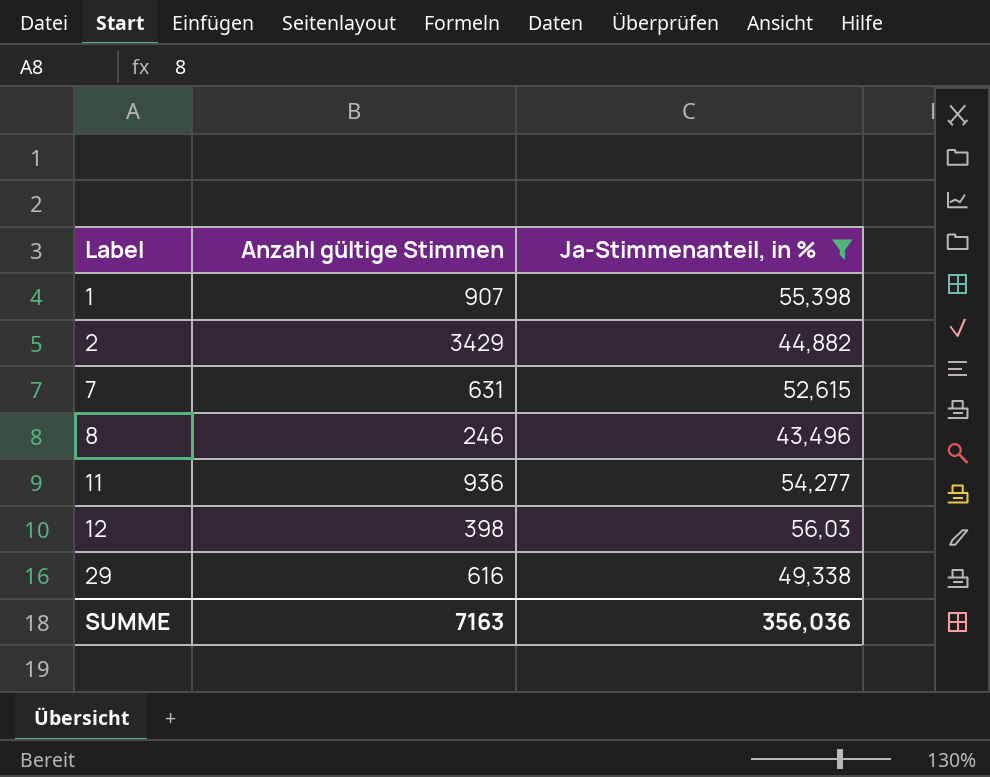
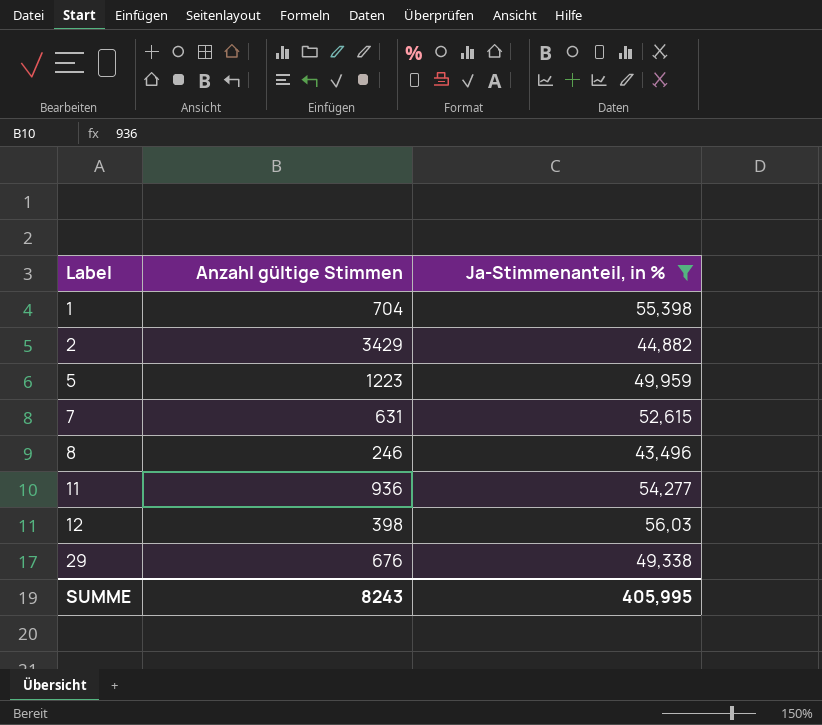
1 | Anzahl gültige Stimmen: 907 -> 704
row 5: none -> 1223 | 49,959
29 | Anzahl gültige Stimmen: 616 -> 676
SUMME | Anzahl gültige Stimmen: 7163 -> 8243
SUMME | Ja-Stimmenanteil, in %: 356,036 -> 405,995

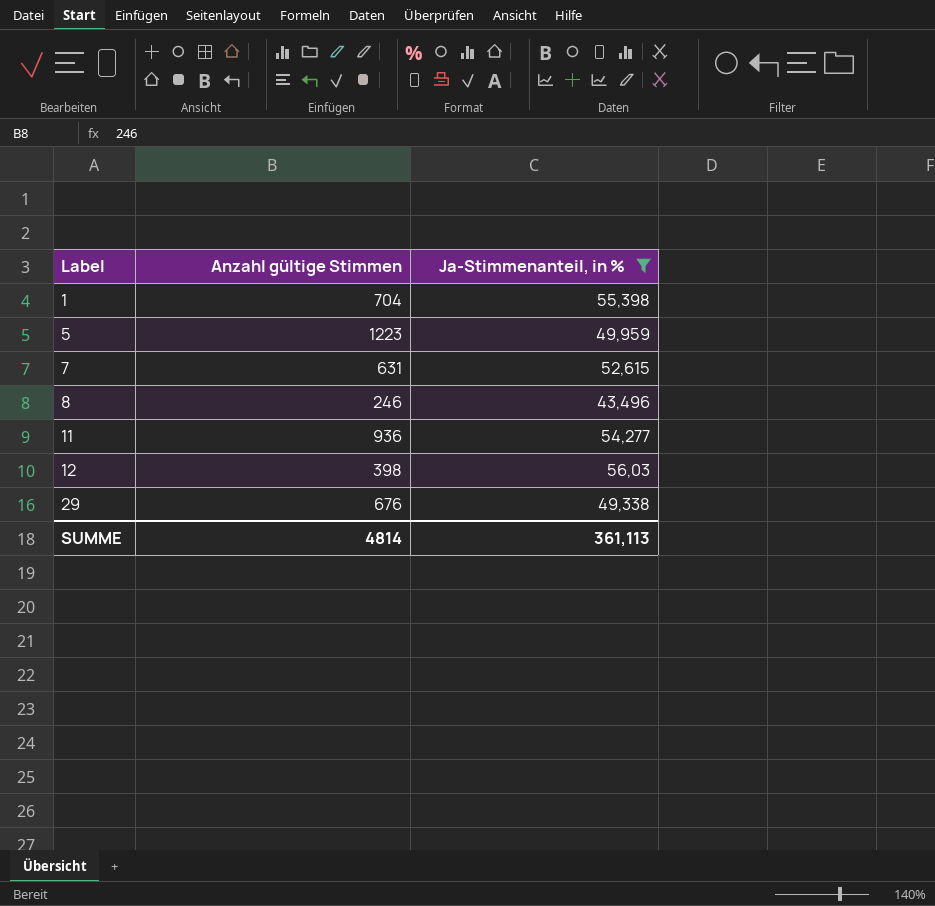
row 2: 3429 | 44,882 -> none
SUMME | Anzahl gültige Stimmen: 8243 -> 4814
SUMME | Ja-Stimmenanteil, in %: 405,995 -> 361,113

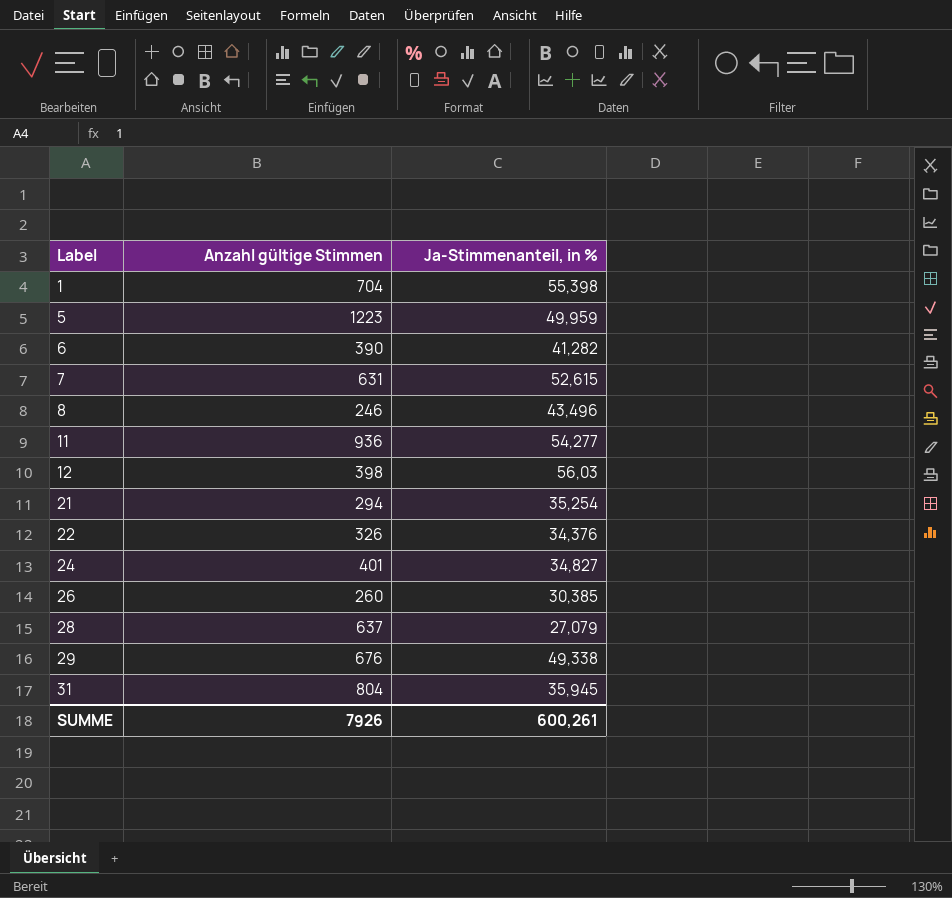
filter: Ja-Stimmenanteil, in % >= 43,496 -> none
SUMME | Anzahl gültige Stimmen: 4814 -> 7926
SUMME | Ja-Stimmenanteil, in %: 361,113 -> 600,261

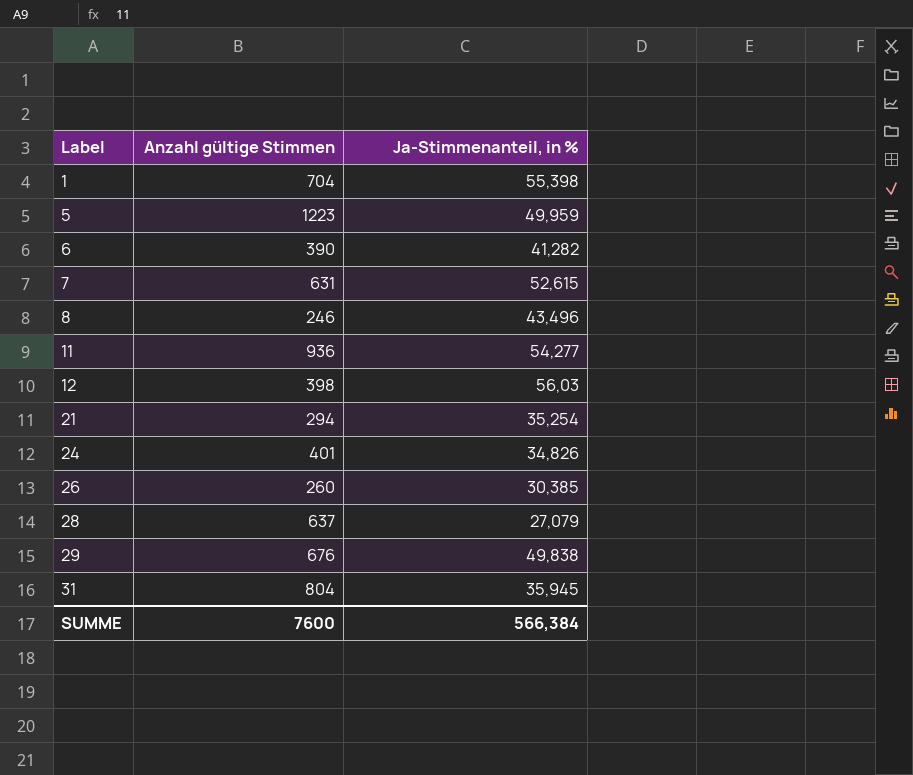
row 22: 326 | 34,376 -> none
24 | Ja-Stimmenanteil, in %: 34,827 -> 34,826
29 | Ja-Stimmenanteil, in %: 49,338 -> 49,838
SUMME | Anzahl gültige Stimmen: 7926 -> 7600
SUMME | Ja-Stimmenanteil, in %: 600,261 -> 566,384

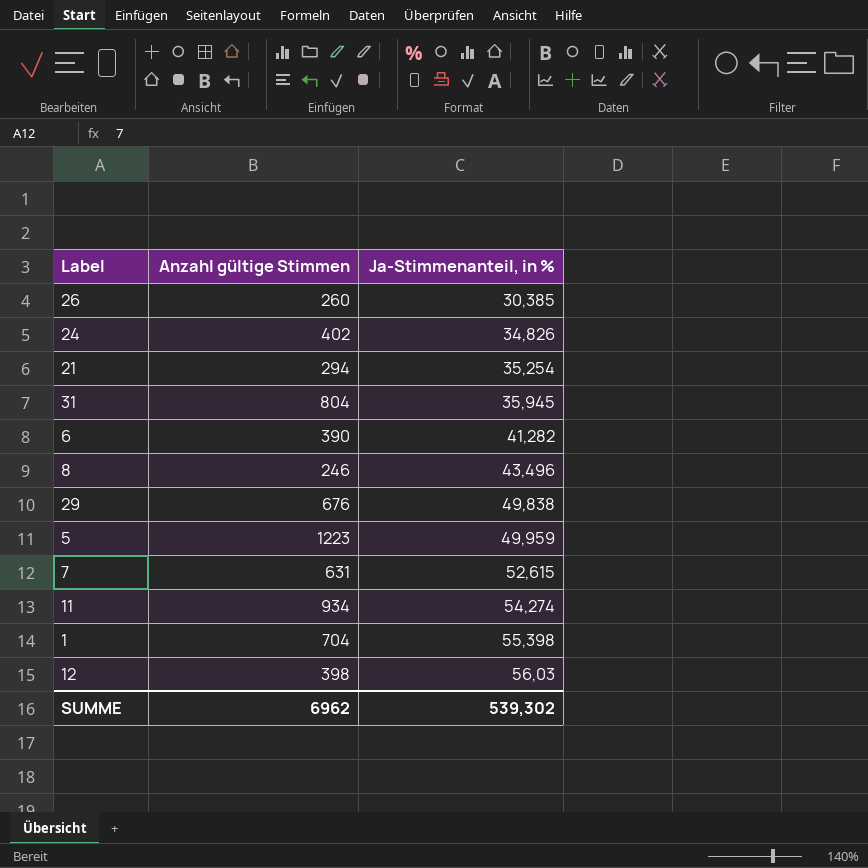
row order: Label ascending -> Ja-Stimmenanteil, in % ascending
row 28: 637 | 27,079 -> none
24 | Anzahl gültige Stimmen: 401 -> 402
11 | Anzahl gültige Stimmen: 936 -> 934
11 | Ja-Stimmenanteil, in %: 54,277 -> 54,274
SUMME | Anzahl gültige Stimmen: 7600 -> 6962
SUMME | Ja-Stimmenanteil, in %: 566,384 -> 539,302

